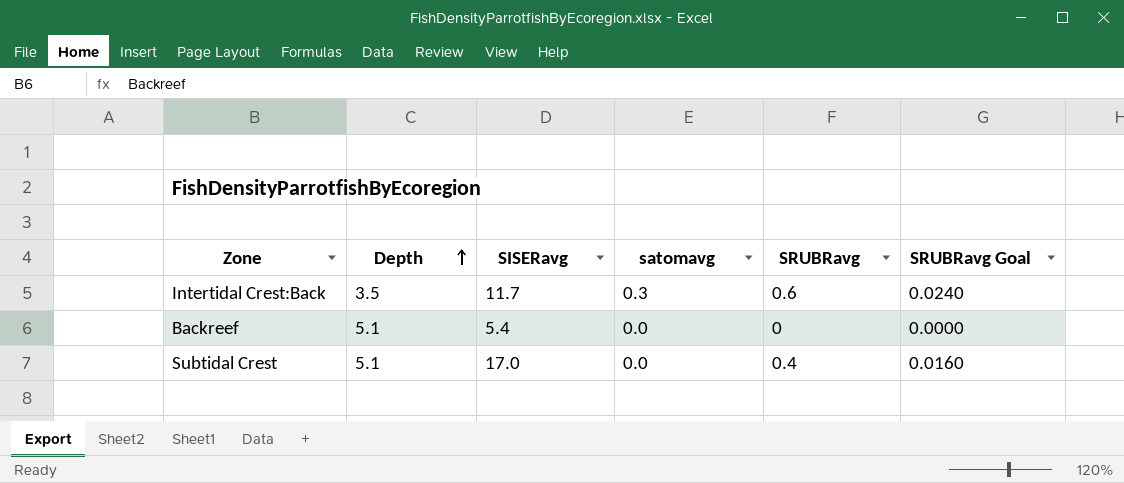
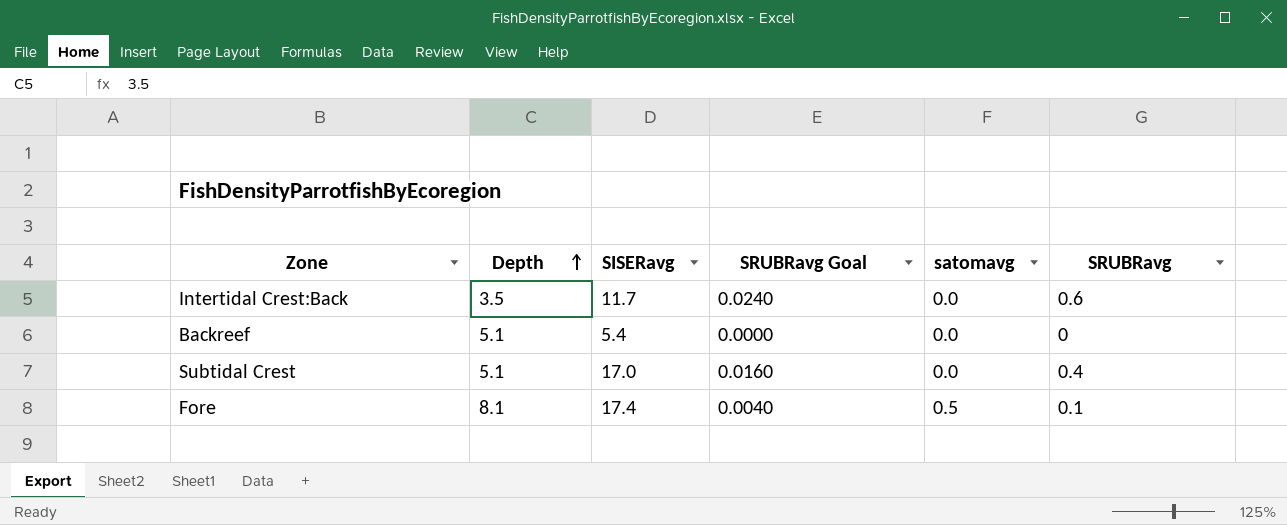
column SRUBRavg Goal | position: 6 -> 4
Intertidal Crest:Back | satomavg: 0.3 -> 0.0
row Fore: none -> 8.1 | 17.4 | 0.0040 | 0.5 | 0.1

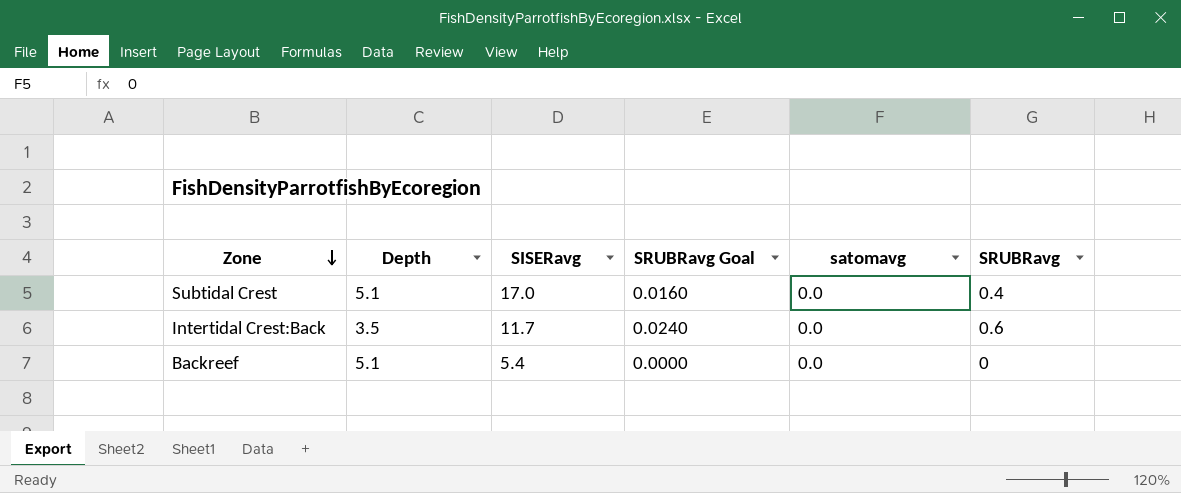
row order: Depth ascending -> Zone descending
row Fore: 8.1 | 17.4 | 0.0040 | 0.5 | 0.1 -> none

